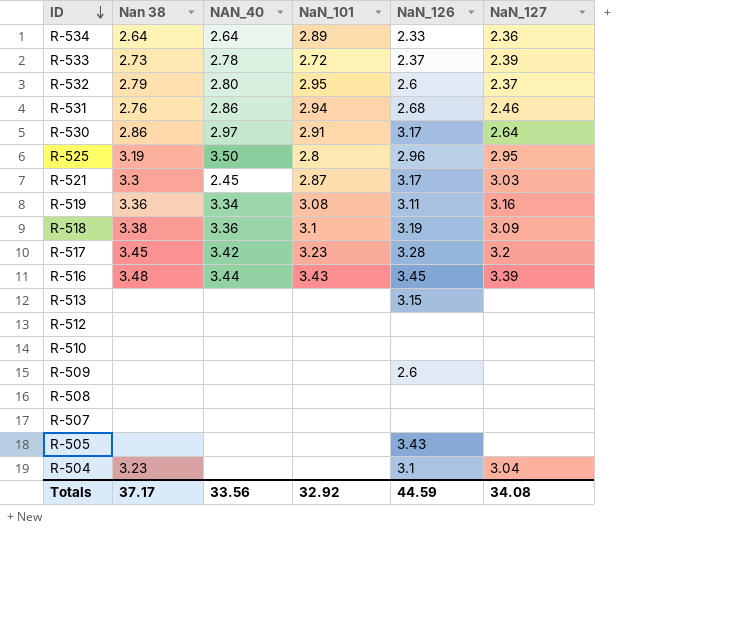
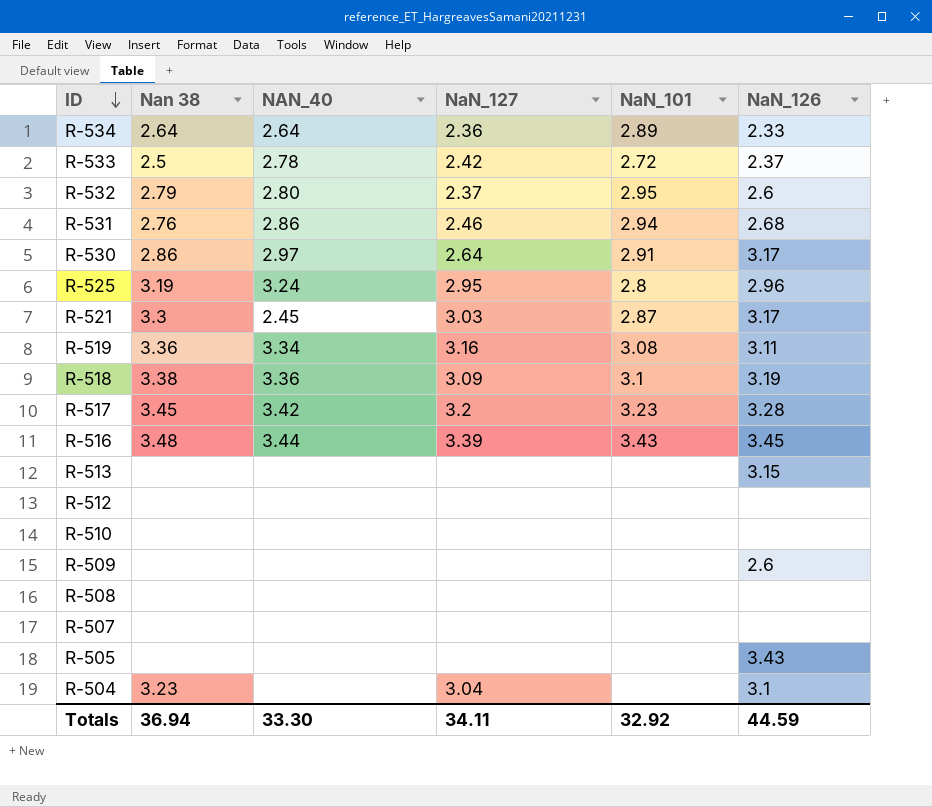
column NaN_127 | position: 6 -> 4
R-533 | Nan 38: 2.73 -> 2.5
R-533 | NaN_127: 2.39 -> 2.42
R-525 | NAN_40: 3.50 -> 3.24
Totals | Nan 38: 37.17 -> 36.94
Totals | NAN_40: 33.56 -> 33.30
Totals | NaN_127: 34.08 -> 34.11

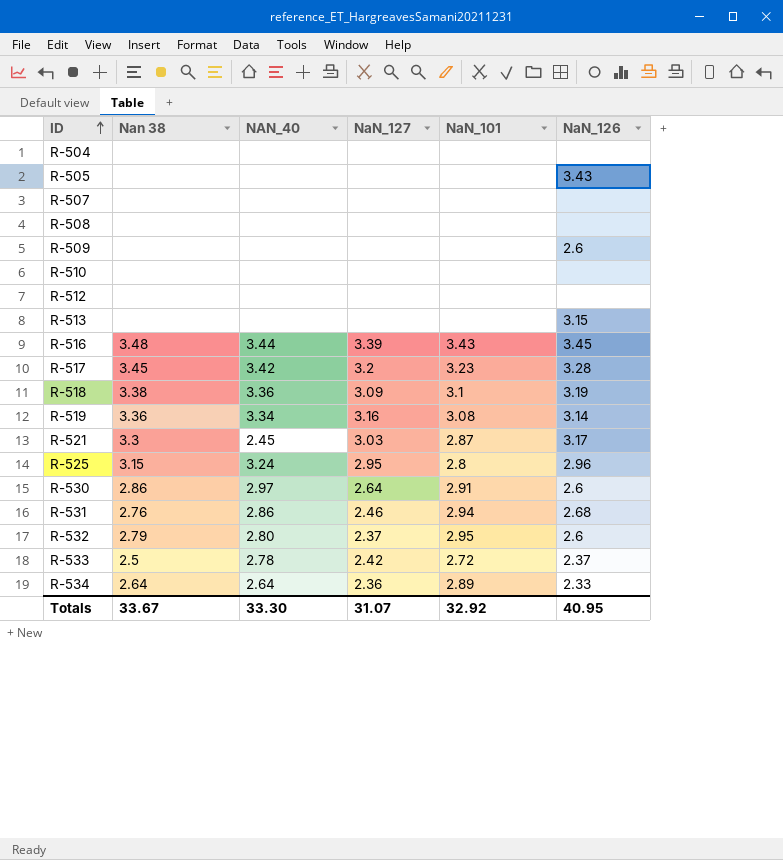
row order: ID descending -> ID ascending
R-504 | Nan 38: 3.23 -> none
R-504 | NaN_127: 3.04 -> none
R-504 | NaN_126: 3.1 -> none
R-519 | NaN_126: 3.11 -> 3.14
R-525 | Nan 38: 3.19 -> 3.15
R-530 | NaN_126: 3.17 -> 2.6
Totals | Nan 38: 36.94 -> 33.67
Totals | NaN_127: 34.11 -> 31.07
Totals | NaN_126: 44.59 -> 40.95

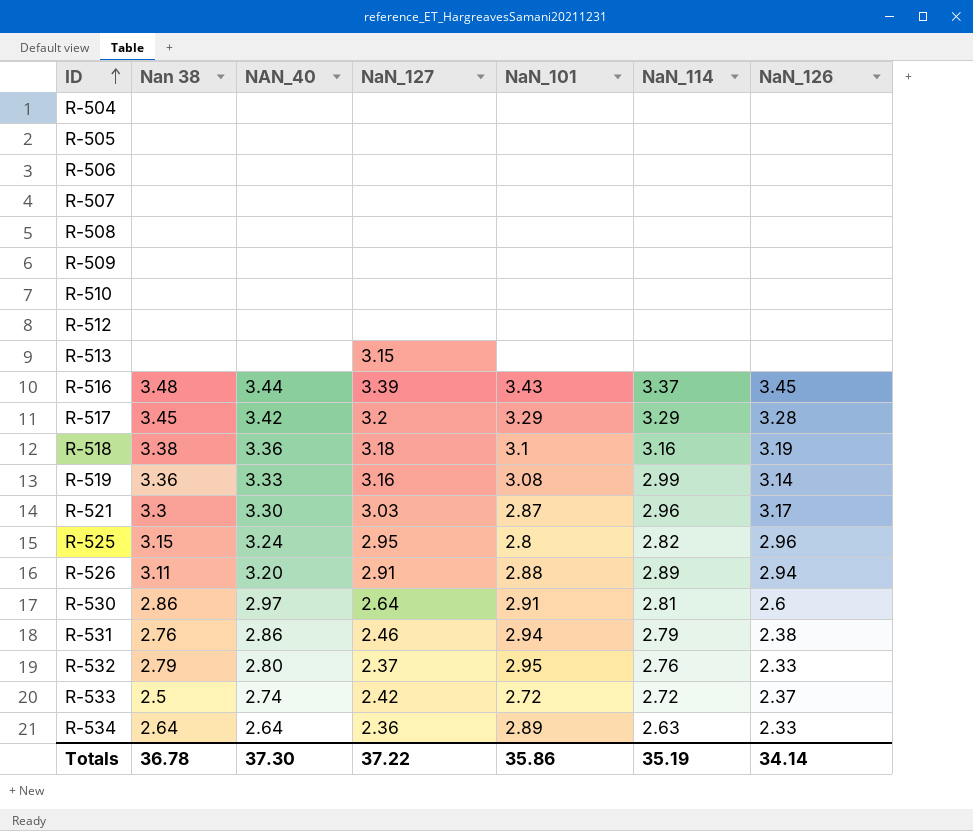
column NaN_114 | position: none -> 6
R-505 | NaN_126: 3.43 -> none
row R-506: none -> none | none | none | none | none | none
R-509 | NaN_126: 2.6 -> none
R-513 | NaN_127: none -> 3.15
R-513 | NaN_126: 3.15 -> none
R-517 | NaN_101: 3.23 -> 3.29
R-518 | NaN_127: 3.09 -> 3.18
R-519 | NAN_40: 3.34 -> 3.33
R-521 | NAN_40: 2.45 -> 3.30
row R-526: none -> 3.11 | 3.20 | 2.91 | 2.88 | 2.89 | 2.94
R-531 | NaN_126: 2.68 -> 2.38
R-532 | NaN_126: 2.6 -> 2.33
R-533 | NAN_40: 2.78 -> 2.74
Totals | Nan 38: 33.67 -> 36.78
Totals | NAN_40: 33.30 -> 37.30
Totals | NaN_127: 31.07 -> 37.22
Totals | NaN_101: 32.92 -> 35.86
Totals | NaN_126: 40.95 -> 34.14

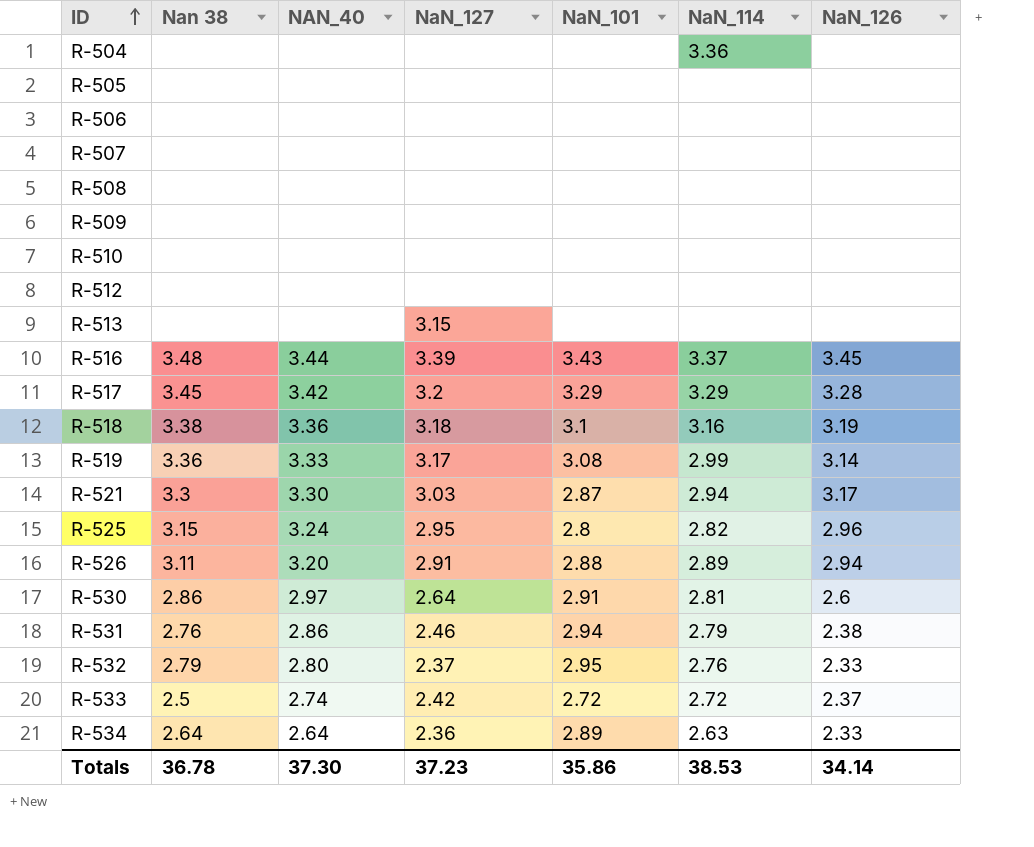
R-504 | NaN_114: none -> 3.36
R-519 | NaN_127: 3.16 -> 3.17
R-521 | NaN_114: 2.96 -> 2.94
Totals | NaN_127: 37.22 -> 37.23
Totals | NaN_114: 35.19 -> 38.53

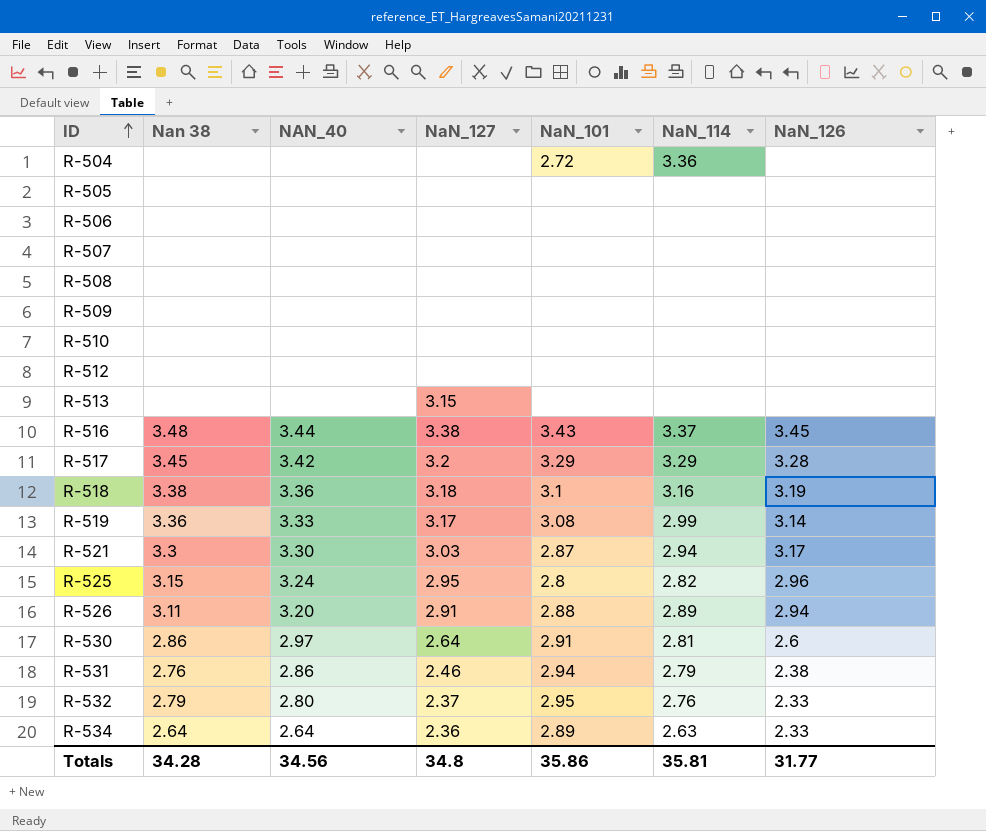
row R-533: 2.5 | 2.74 | 2.42 | 2.72 | 2.72 | 2.37 -> none
R-504 | NaN_101: none -> 2.72
R-516 | NaN_127: 3.39 -> 3.38
Totals | Nan 38: 36.78 -> 34.28
Totals | NAN_40: 37.30 -> 34.56
Totals | NaN_127: 37.23 -> 34.8
Totals | NaN_114: 38.53 -> 35.81
Totals | NaN_126: 34.14 -> 31.77

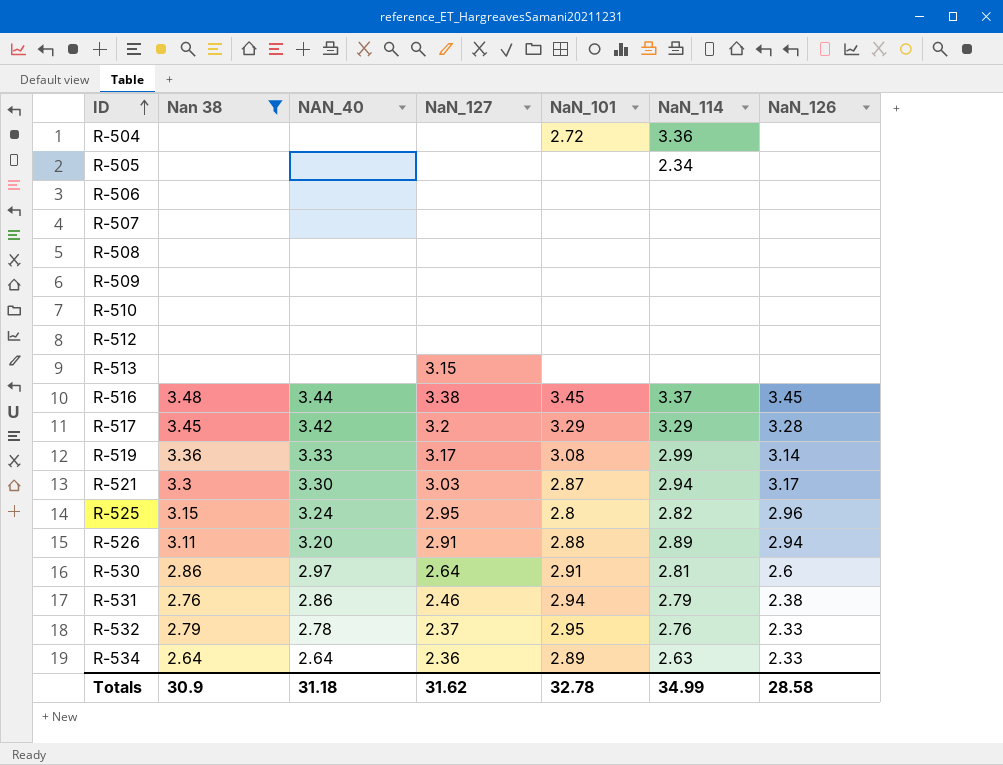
filter: none -> Nan 38 != 3.38
R-505 | NaN_114: none -> 2.34
R-516 | NaN_101: 3.43 -> 3.45
R-532 | NAN_40: 2.80 -> 2.78
Totals | Nan 38: 34.28 -> 30.9
Totals | NAN_40: 34.56 -> 31.18
Totals | NaN_127: 34.8 -> 31.62
Totals | NaN_101: 35.86 -> 32.78
Totals | NaN_114: 35.81 -> 34.99
Totals | NaN_126: 31.77 -> 28.58

